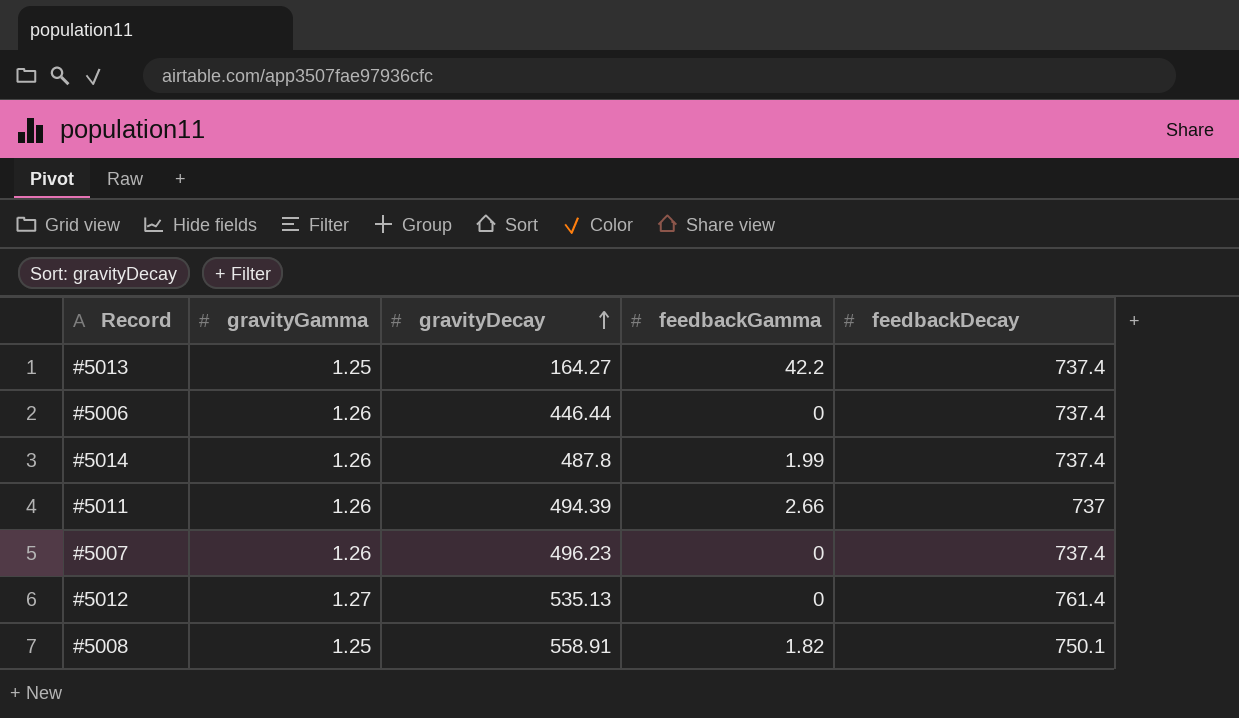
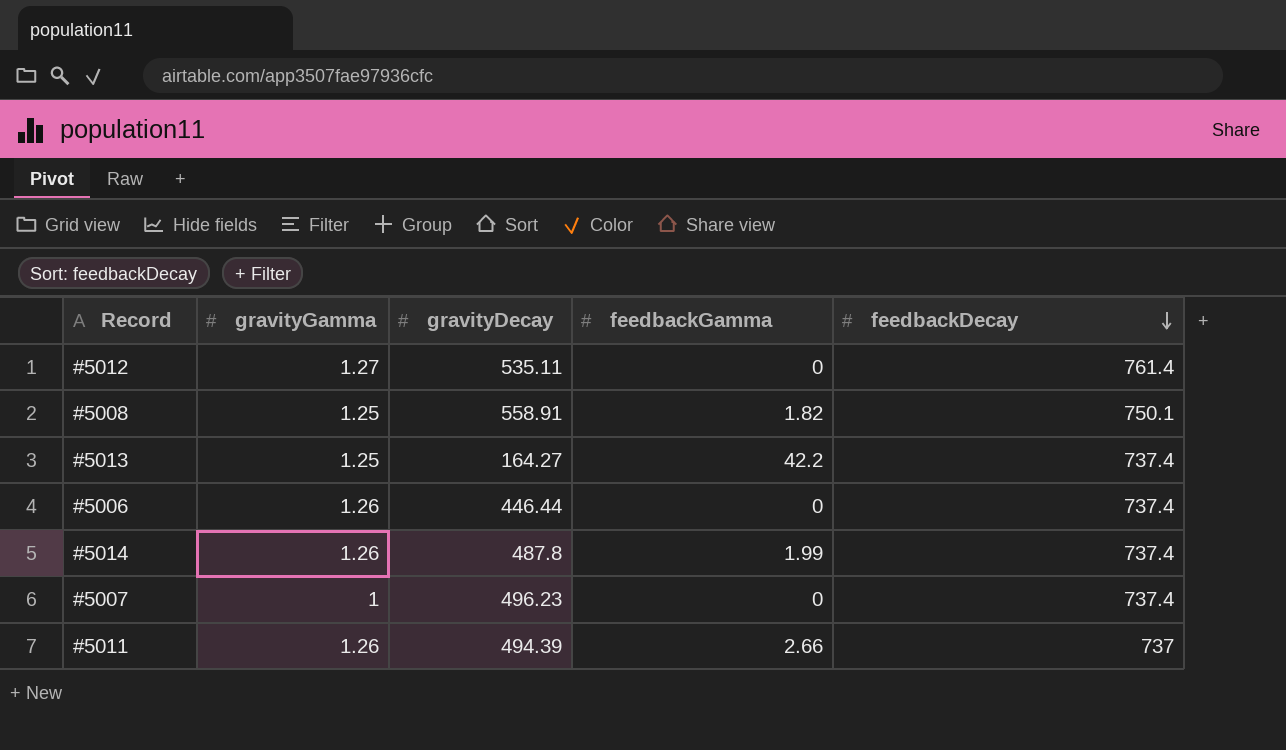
row order: gravityDecay ascending -> feedbackDecay descending
#5012 | gravityDecay: 535.13 -> 535.11
#5007 | gravityGamma: 1.26 -> 1

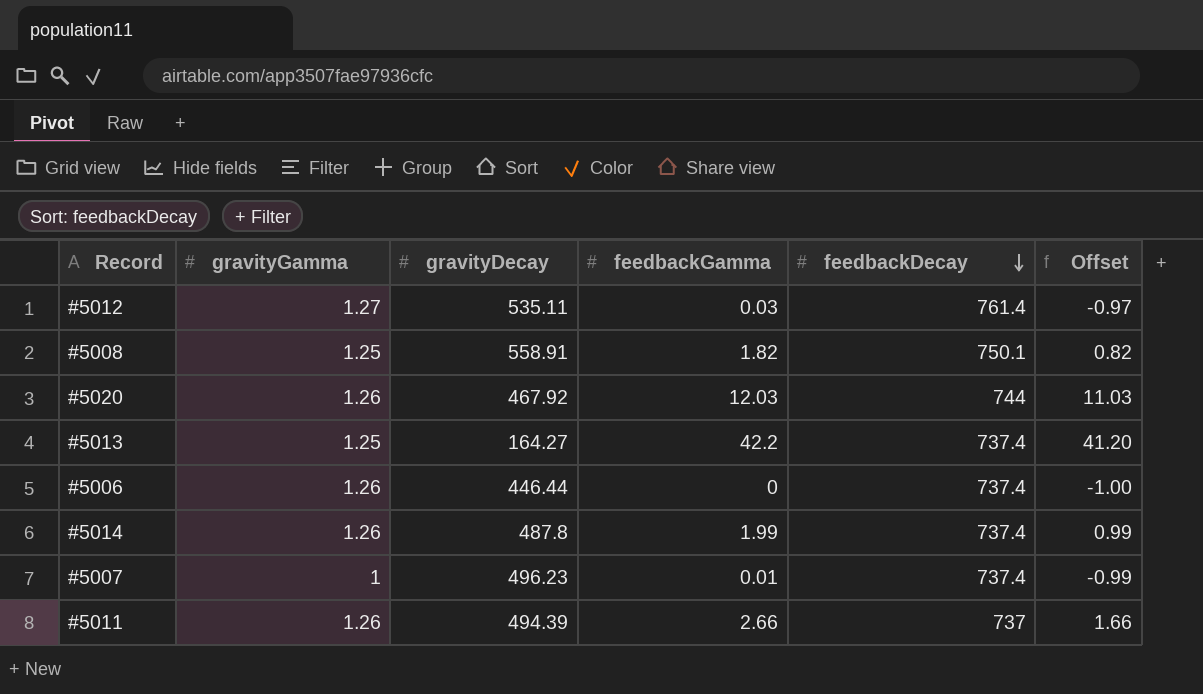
column Offset | formula: none -> [feedbackGamma] - 1
#5012 | feedbackGamma: 0 -> 0.03
row #5020: none -> 1.26 | 467.92 | 12.03 | 744 | 11.03
#5007 | feedbackGamma: 0 -> 0.01

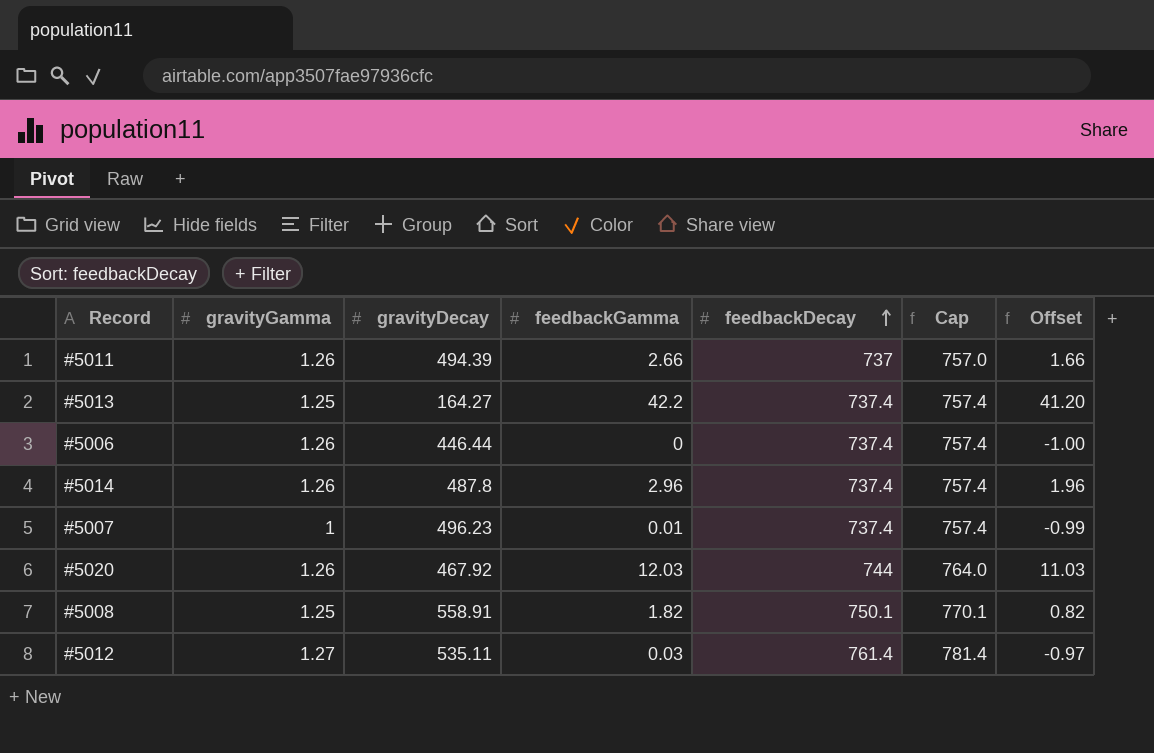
row order: feedbackDecay descending -> feedbackDecay ascending
column Cap | formula: none -> [feedbackDecay] + 20
#5014 | feedbackGamma: 1.99 -> 2.96
#5014 | Offset: 0.99 -> 1.96

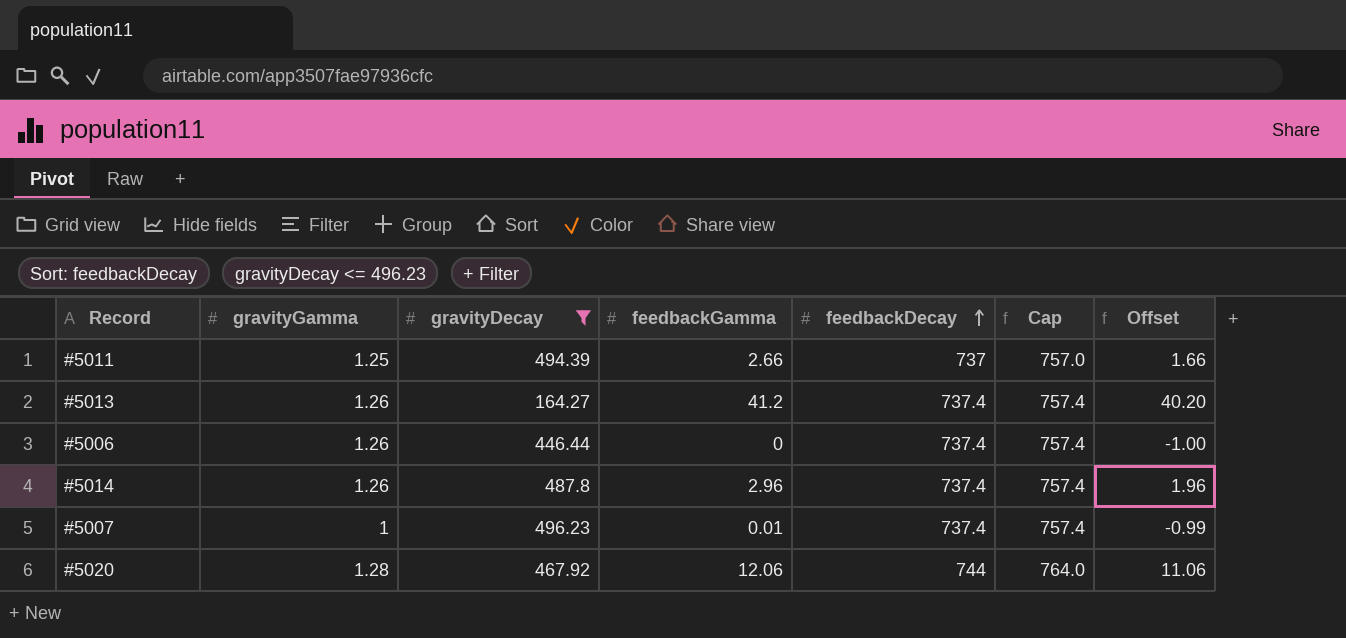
filter: none -> gravityDecay <= 496.23
#5011 | gravityGamma: 1.26 -> 1.25
#5013 | gravityGamma: 1.25 -> 1.26
#5013 | feedbackGamma: 42.2 -> 41.2
#5013 | Offset: 41.20 -> 40.20
#5020 | gravityGamma: 1.26 -> 1.28
#5020 | feedbackGamma: 12.03 -> 12.06
#5020 | Offset: 11.03 -> 11.06

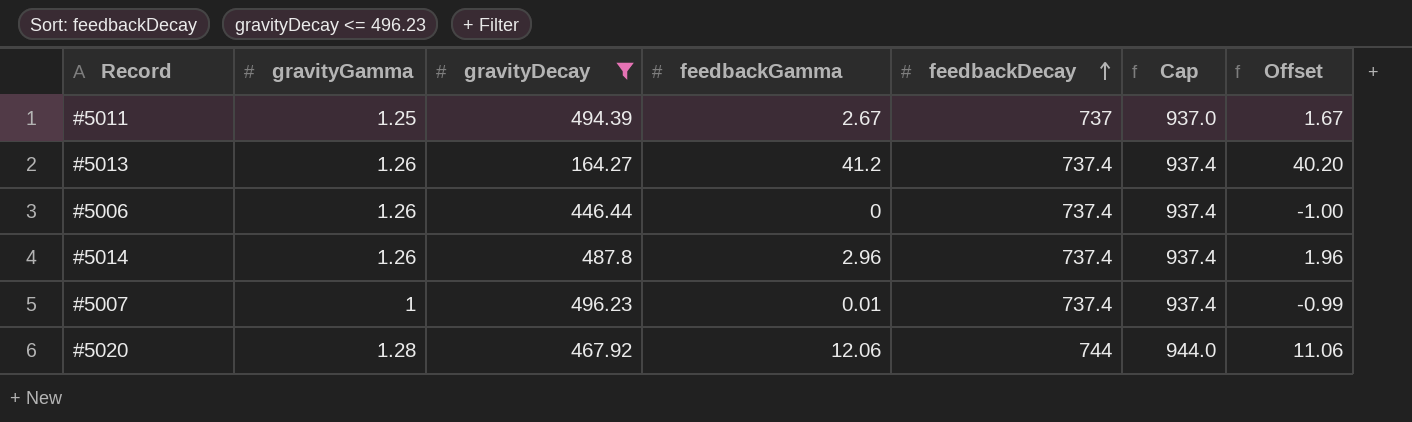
column Cap | formula: [feedbackDecay] + 20 -> [feedbackDecay] + 200
#5011 | feedbackGamma: 2.66 -> 2.67
#5011 | Offset: 1.66 -> 1.67

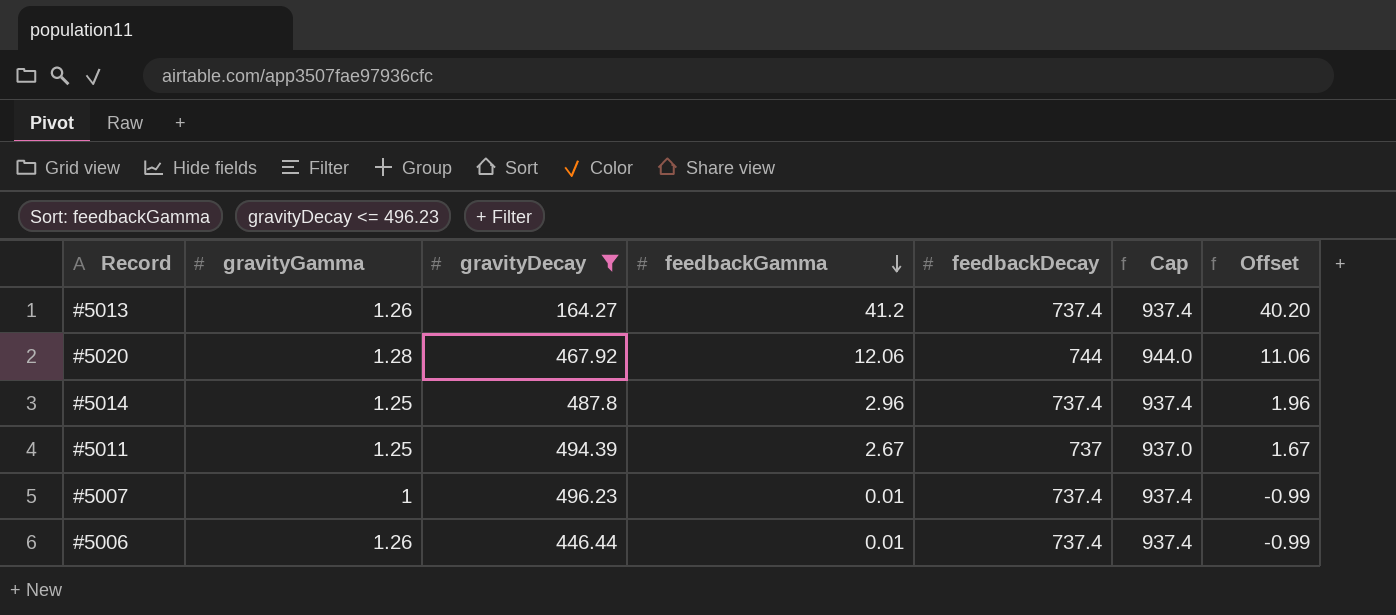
row order: feedbackDecay ascending -> feedbackGamma descending
#5014 | gravityGamma: 1.26 -> 1.25
#5006 | feedbackGamma: 0 -> 0.01
#5006 | Offset: -1.00 -> -0.99

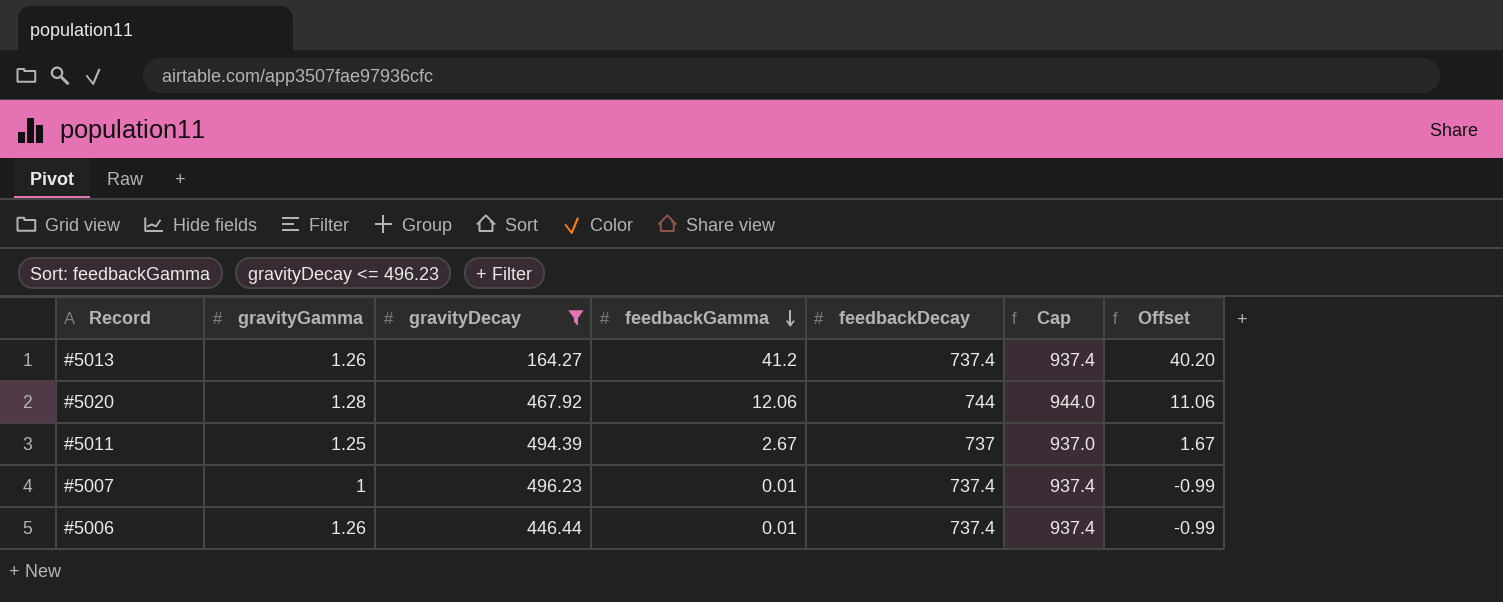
row #5014: 1.25 | 487.8 | 2.96 | 737.4 | 937.4 | 1.96 -> none

